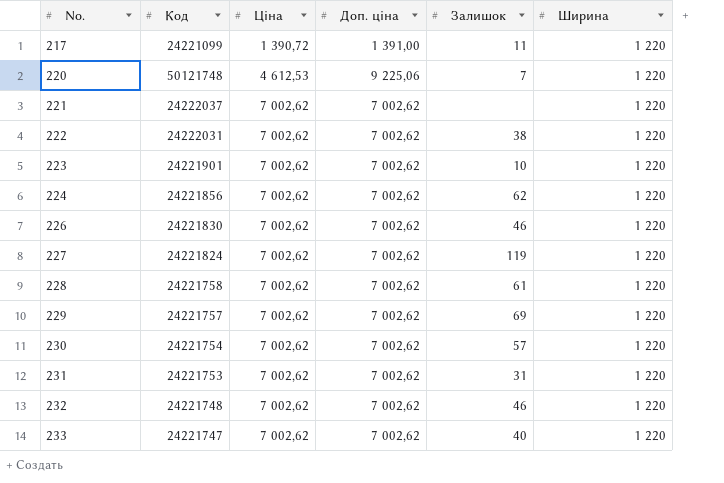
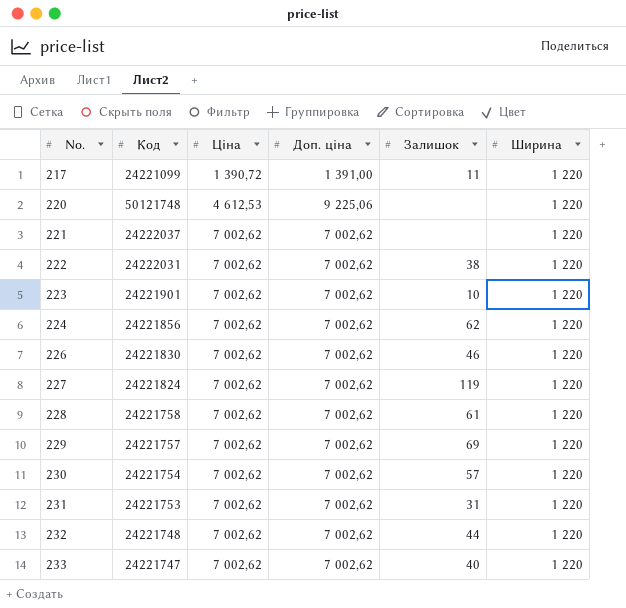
220 | Залишок: 7 -> none
232 | Залишок: 46 -> 44

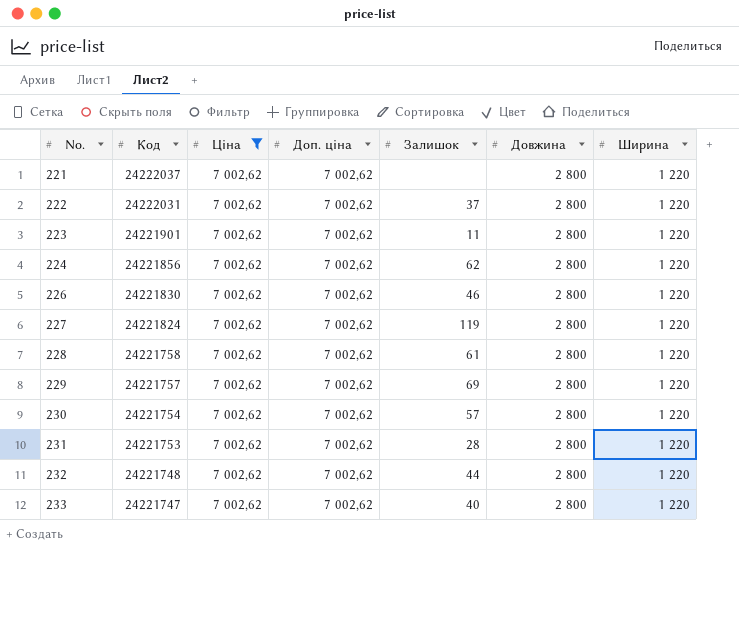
filter: none -> Ціна = 7 002,62
column Довжина | position: none -> 6
222 | Залишок: 38 -> 37
223 | Залишок: 10 -> 11
231 | Залишок: 31 -> 28

